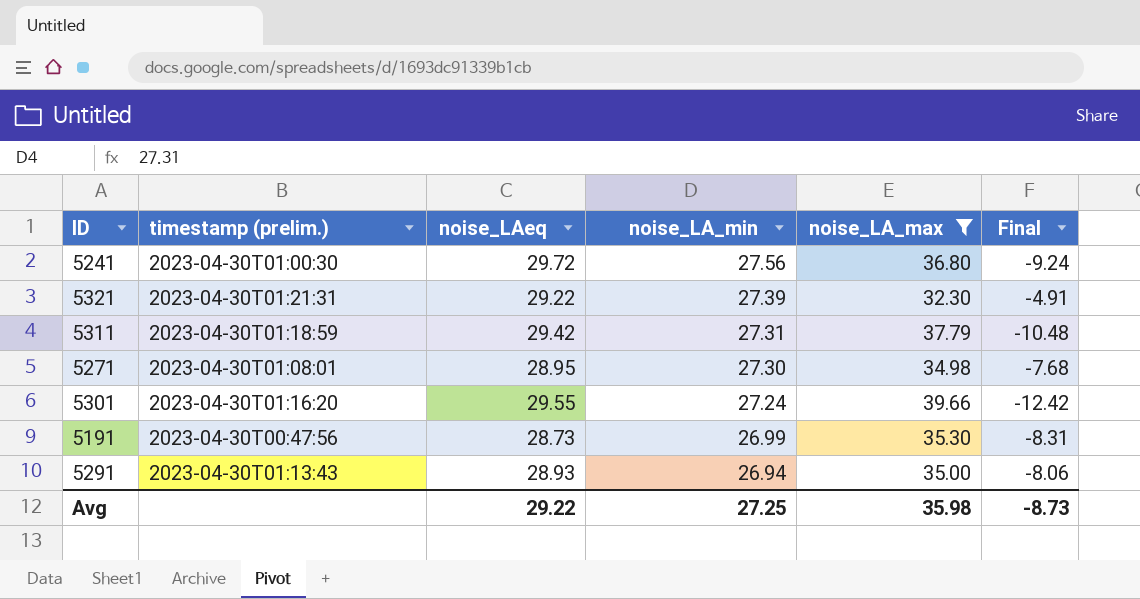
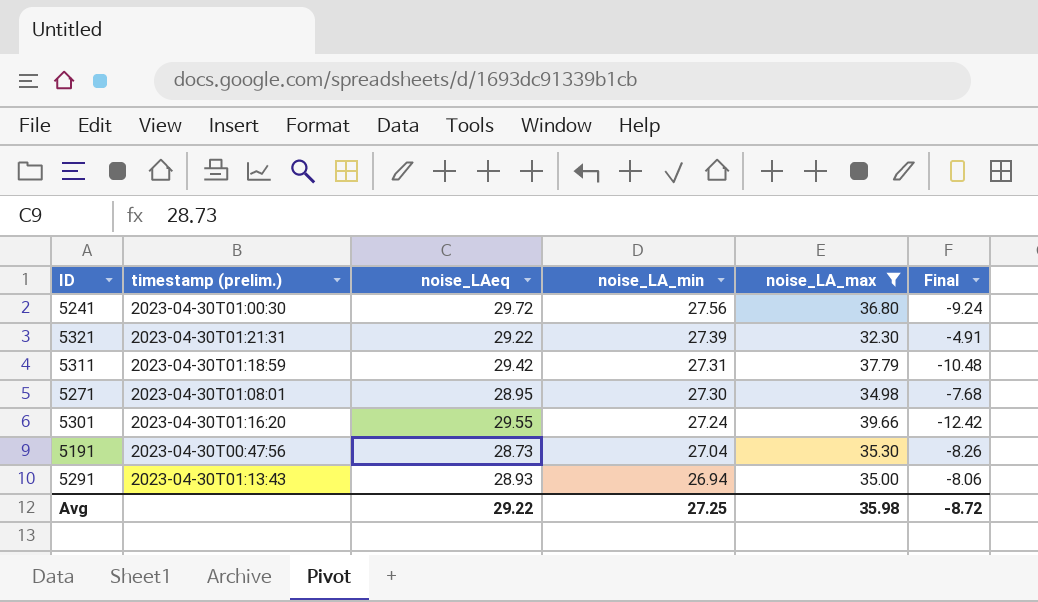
5191 | noise_LA_min: 26.99 -> 27.04
5191 | Final: -8.31 -> -8.26
Avg | Final: -8.73 -> -8.72

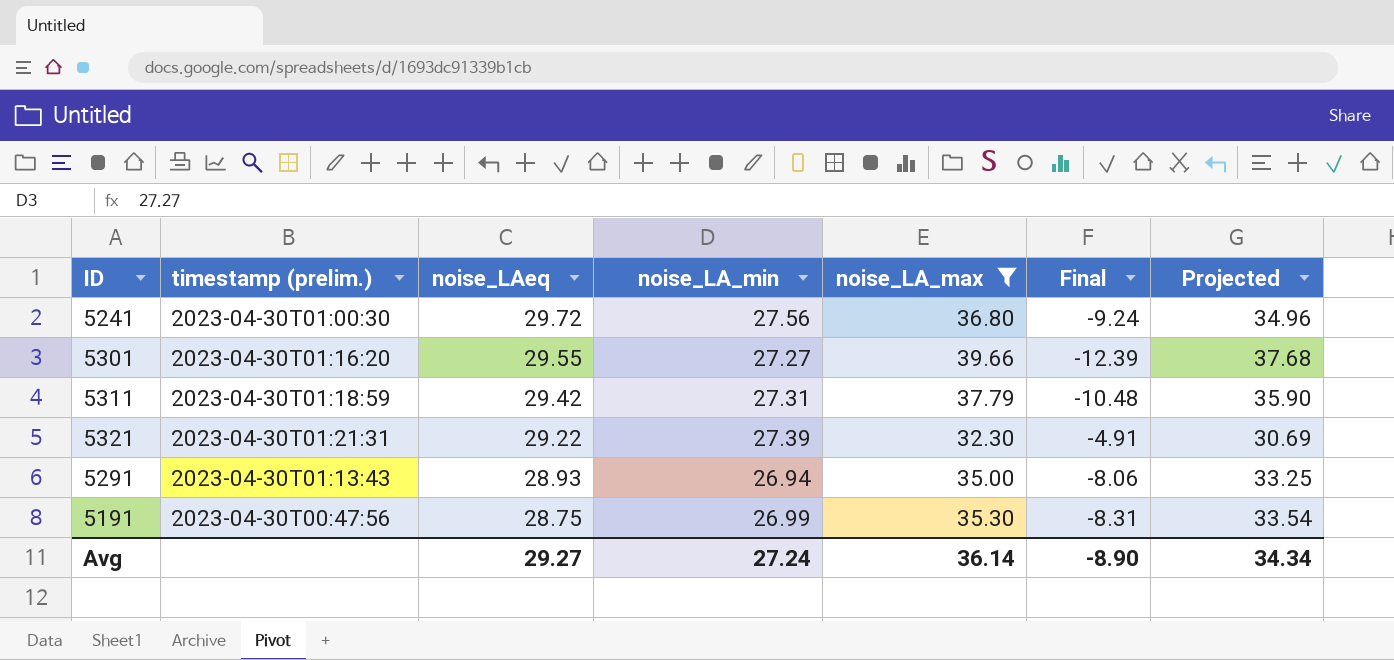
row order: noise_LA_min descending -> noise_LAeq descending
column Projected | formula: none -> [noise_LA_max] * 0.95
row 5271: 2023-04-30T01:08:01 | 28.95 | 27.30 | 34.98 | -7.68 -> none
5301 | noise_LA_min: 27.24 -> 27.27
5301 | Final: -12.42 -> -12.39
5191 | noise_LAeq: 28.73 -> 28.75
5191 | noise_LA_min: 27.04 -> 26.99
5191 | Final: -8.26 -> -8.31
Avg | noise_LAeq: 29.22 -> 29.27
Avg | noise_LA_min: 27.25 -> 27.24
Avg | noise_LA_max: 35.98 -> 36.14
Avg | Final: -8.72 -> -8.90

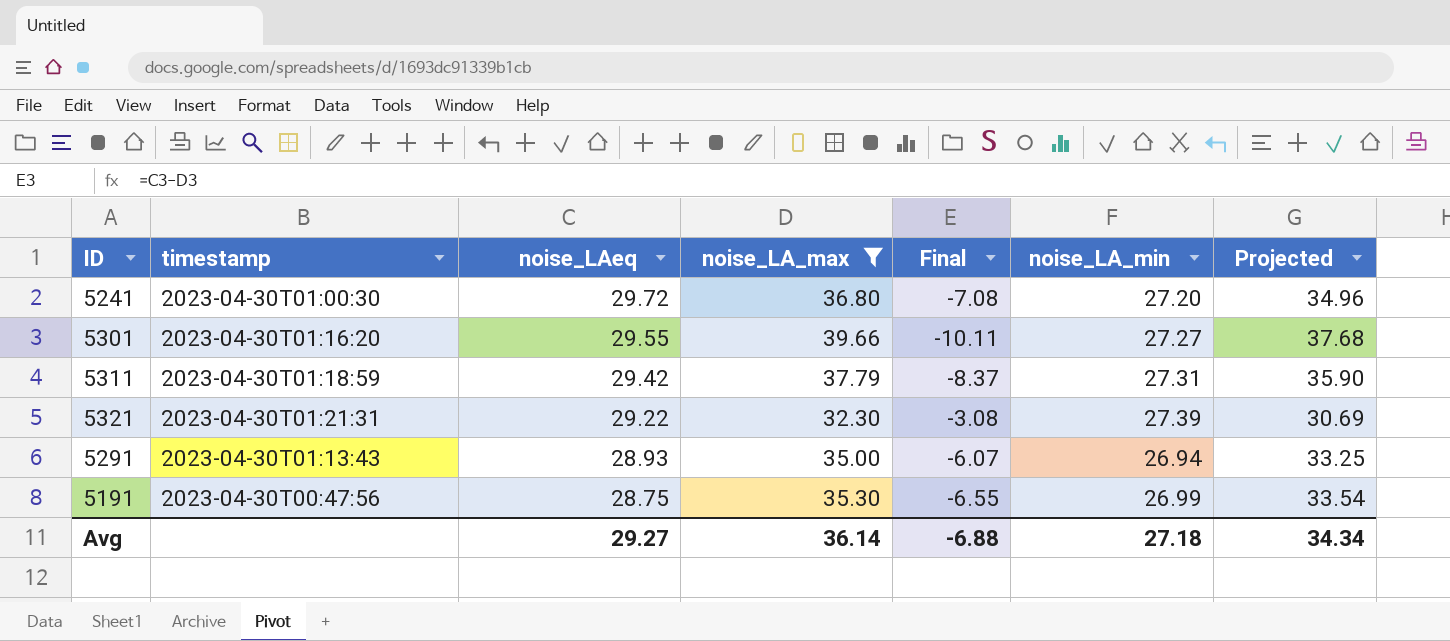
column name: timestamp (prelim.) -> timestamp
column Final | formula: [noise_LA_min] - [noise_LA_max] -> [noise_LAeq] - [noise_LA_max]
column noise_LA_min | position: 4 -> 6
5241 | noise_LA_min: 27.56 -> 27.20
Avg | Final: -8.90 -> -6.88
Avg | noise_LA_min: 27.24 -> 27.18

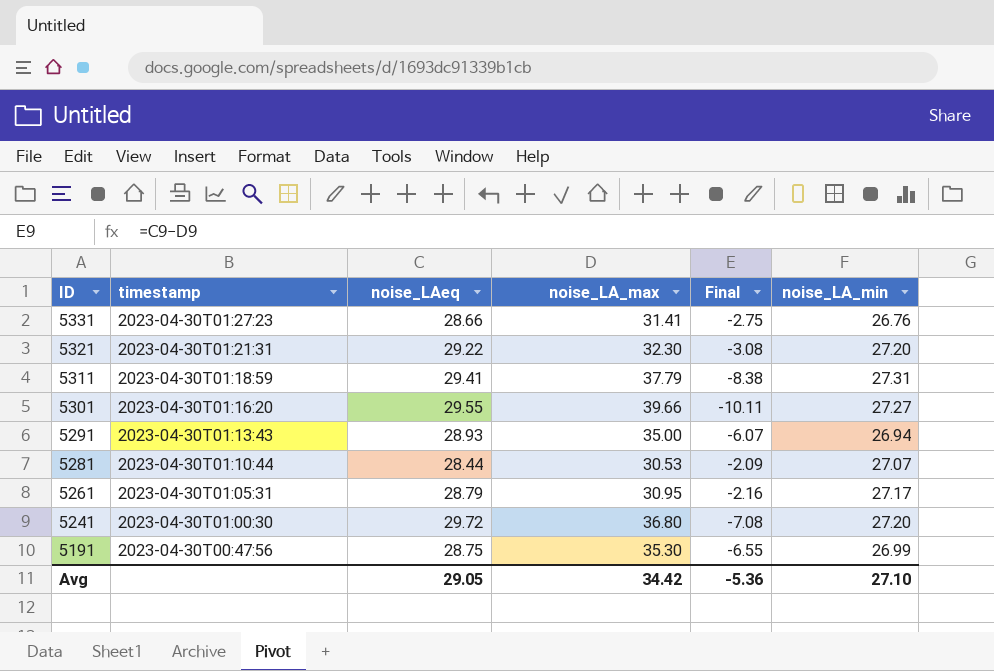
filter: noise_LA_max >= 32.30 -> none
row order: noise_LAeq descending -> ID descending
column Projected | formula: [noise_LA_max] * 0.95 -> none
5321 | noise_LA_min: 27.39 -> 27.20
5311 | noise_LAeq: 29.42 -> 29.41
5311 | Final: -8.37 -> -8.38
Avg | noise_LAeq: 29.27 -> 29.05
Avg | noise_LA_max: 36.14 -> 34.42
Avg | Final: -6.88 -> -5.36
Avg | noise_LA_min: 27.18 -> 27.10

